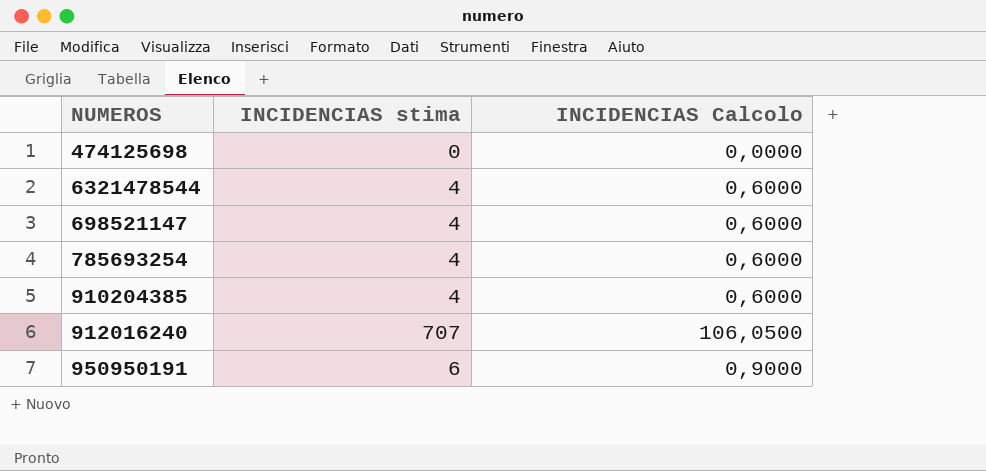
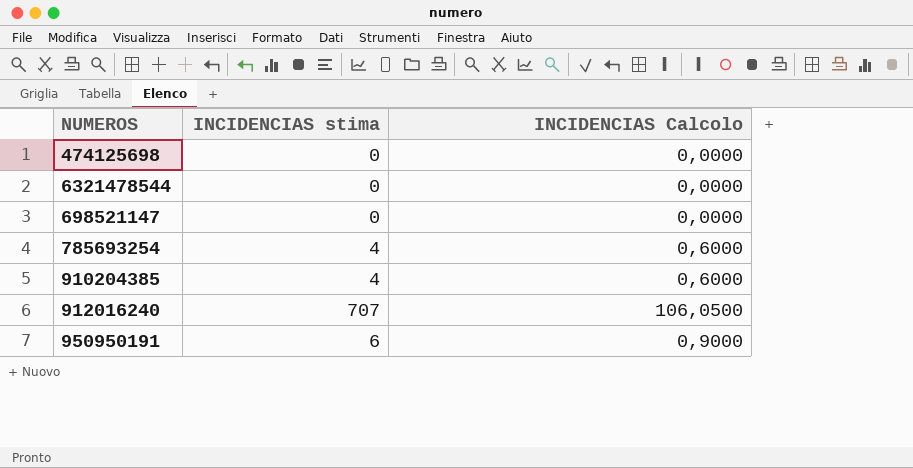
6321478544 | INCIDENCIAS stima: 4 -> 0
6321478544 | INCIDENCIAS Calcolo: 0,6000 -> 0,0000
698521147 | INCIDENCIAS stima: 4 -> 0
698521147 | INCIDENCIAS Calcolo: 0,6000 -> 0,0000

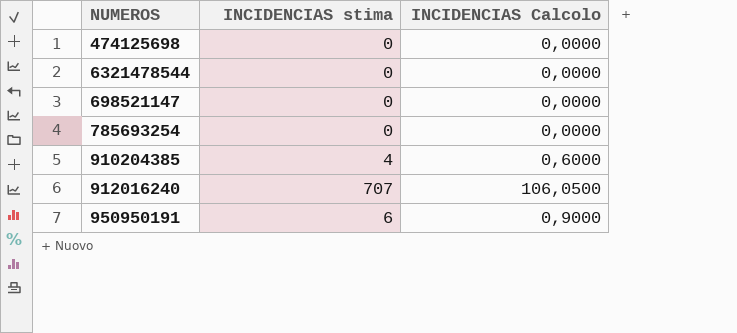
785693254 | INCIDENCIAS stima: 4 -> 0
785693254 | INCIDENCIAS Calcolo: 0,6000 -> 0,0000

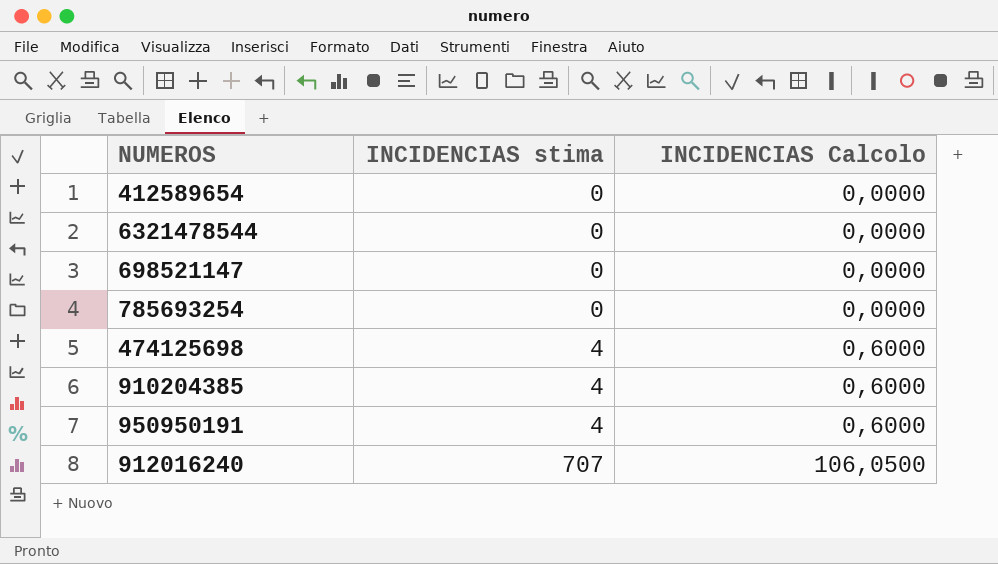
row order: none -> INCIDENCIAS stima ascending
row 412589654: none -> 0 | 0,0000
474125698 | INCIDENCIAS stima: 0 -> 4
474125698 | INCIDENCIAS Calcolo: 0,0000 -> 0,6000
950950191 | INCIDENCIAS stima: 6 -> 4
950950191 | INCIDENCIAS Calcolo: 0,9000 -> 0,6000

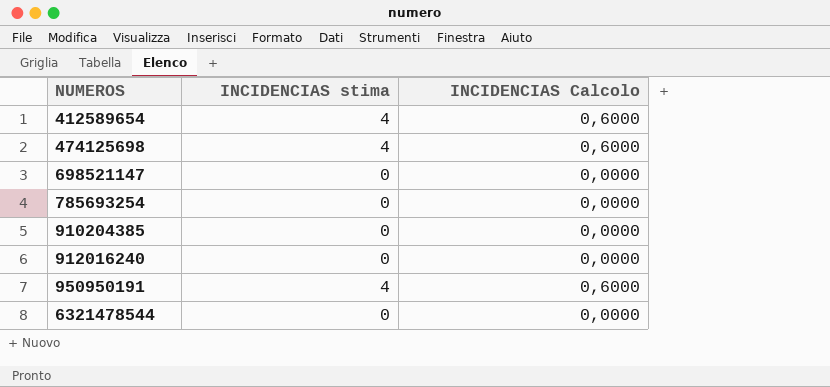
row order: INCIDENCIAS stima ascending -> NUMEROS ascending
412589654 | INCIDENCIAS stima: 0 -> 4
412589654 | INCIDENCIAS Calcolo: 0,0000 -> 0,6000
910204385 | INCIDENCIAS stima: 4 -> 0
910204385 | INCIDENCIAS Calcolo: 0,6000 -> 0,0000
912016240 | INCIDENCIAS stima: 707 -> 0
912016240 | INCIDENCIAS Calcolo: 106,0500 -> 0,0000

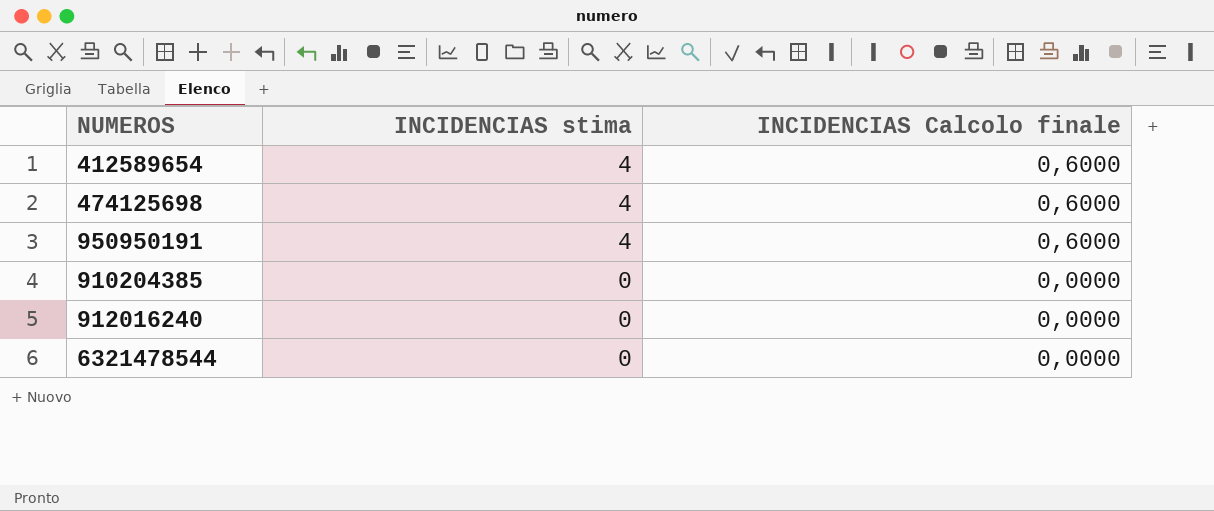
row order: NUMEROS ascending -> INCIDENCIAS stima descending
column name: INCIDENCIAS Calcolo -> INCIDENCIAS Calcolo finale
row 698521147: 0 | 0,0000 -> none
row 785693254: 0 | 0,0000 -> none

